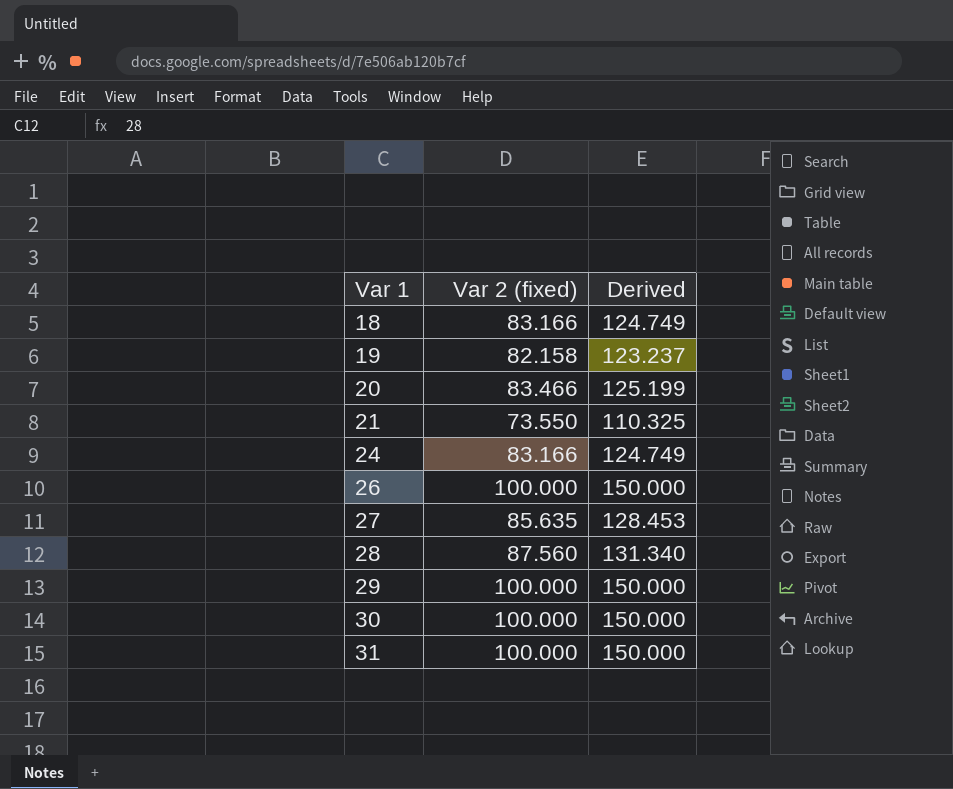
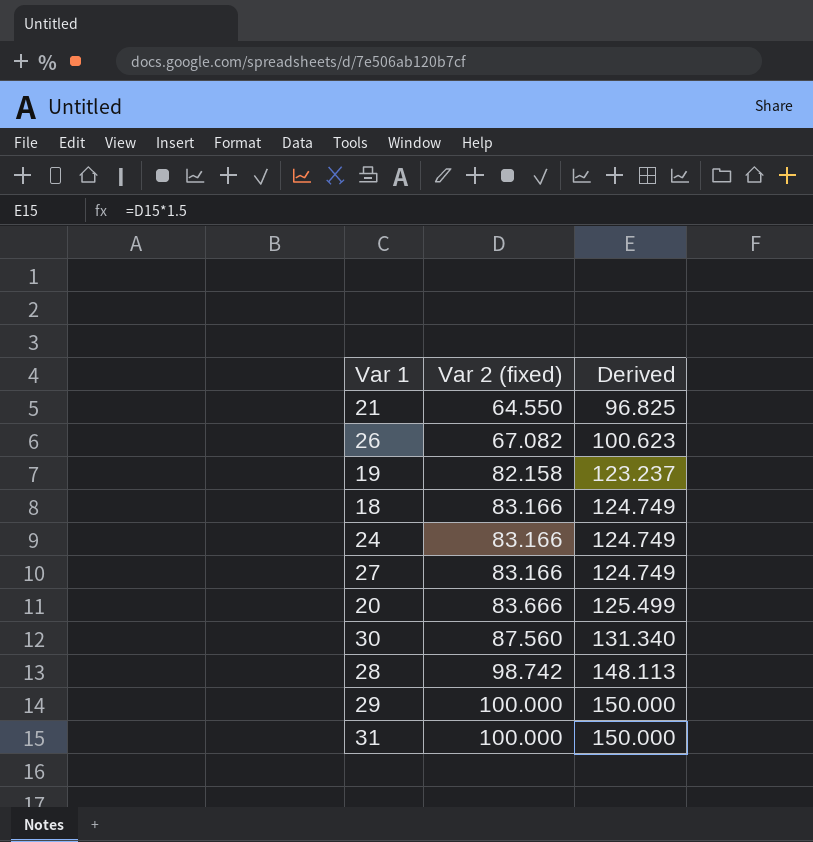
row order: Var 1 ascending -> Var 2 (fixed) ascending
21 | Var 2 (fixed): 73.550 -> 64.550
21 | Derived: 110.325 -> 96.825
26 | Var 2 (fixed): 100.000 -> 67.082
26 | Derived: 150.000 -> 100.623
27 | Var 2 (fixed): 85.635 -> 83.166
27 | Derived: 128.453 -> 124.749
20 | Var 2 (fixed): 83.466 -> 83.666
20 | Derived: 125.199 -> 125.499
30 | Var 2 (fixed): 100.000 -> 87.560
30 | Derived: 150.000 -> 131.340
28 | Var 2 (fixed): 87.560 -> 98.742
28 | Derived: 131.340 -> 148.113

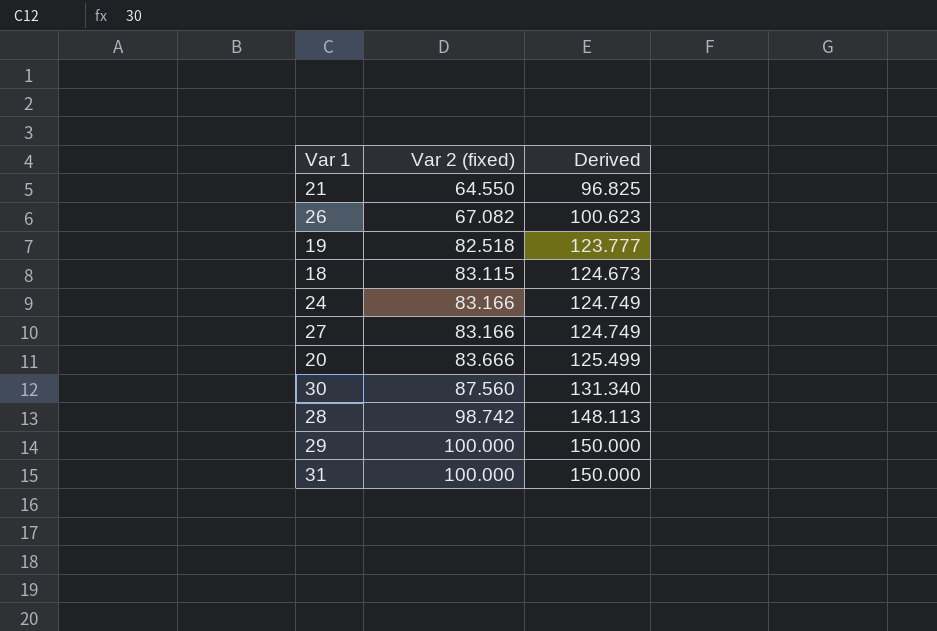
19 | Var 2 (fixed): 82.158 -> 82.518
19 | Derived: 123.237 -> 123.777
18 | Var 2 (fixed): 83.166 -> 83.115
18 | Derived: 124.749 -> 124.673

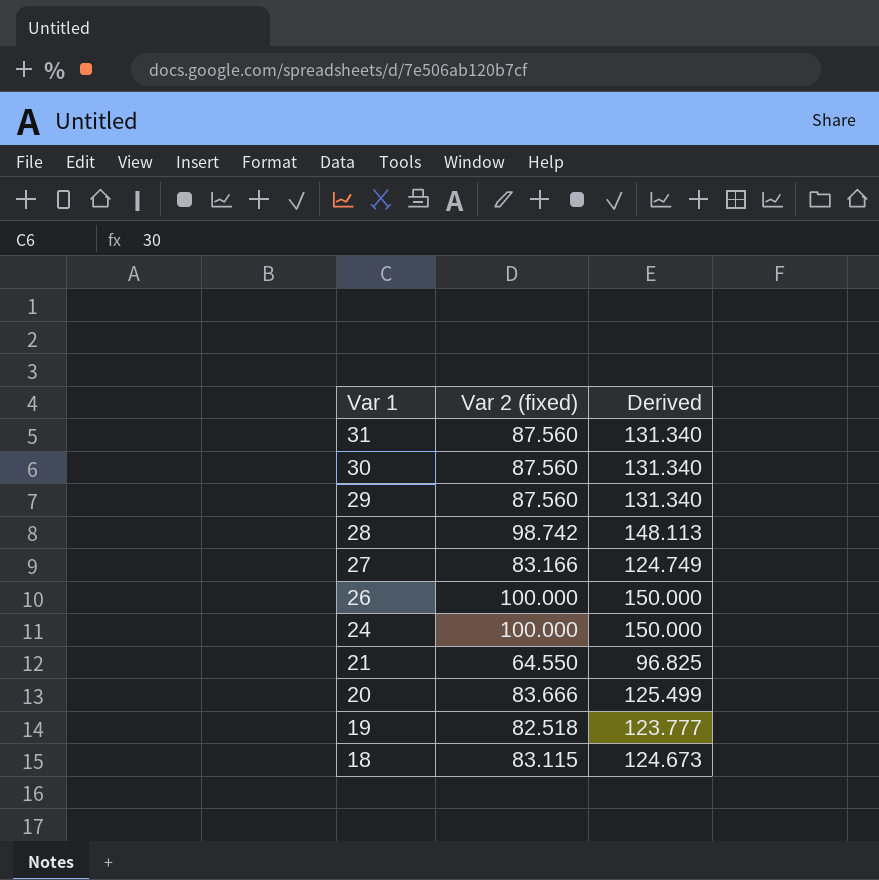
row order: Var 2 (fixed) ascending -> Var 1 descending
31 | Var 2 (fixed): 100.000 -> 87.560
31 | Derived: 150.000 -> 131.340
29 | Var 2 (fixed): 100.000 -> 87.560
29 | Derived: 150.000 -> 131.340
26 | Var 2 (fixed): 67.082 -> 100.000
26 | Derived: 100.623 -> 150.000
24 | Var 2 (fixed): 83.166 -> 100.000
24 | Derived: 124.749 -> 150.000

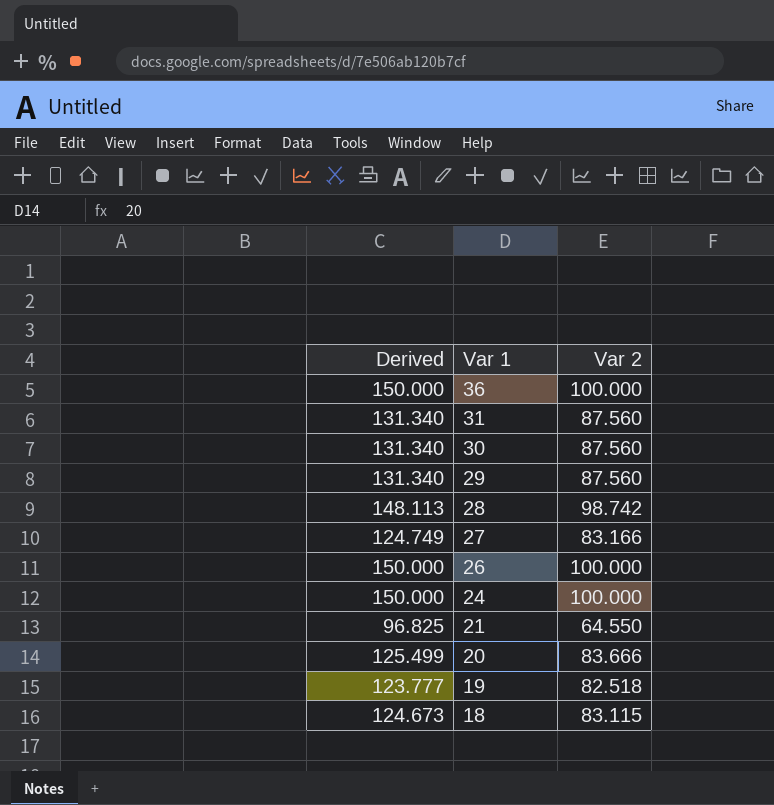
column Derived | position: 3 -> 1
column name: Var 2 (fixed) -> Var 2
row 36: none -> 150.000 | 100.000

